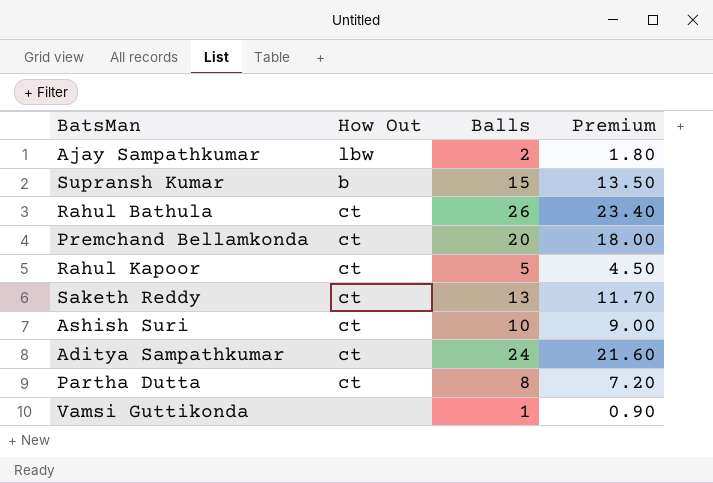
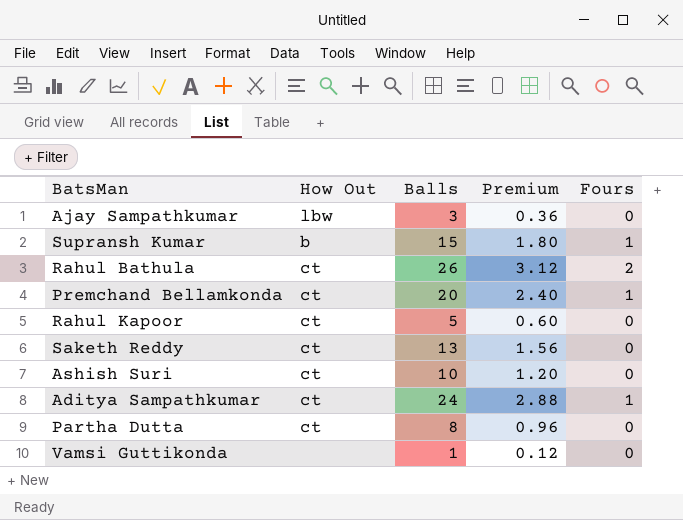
column Premium | formula: [Balls] * 0.9 -> [Balls] * 0.12
column Fours | position: none -> 5
Ajay Sampathkumar | Balls: 2 -> 3

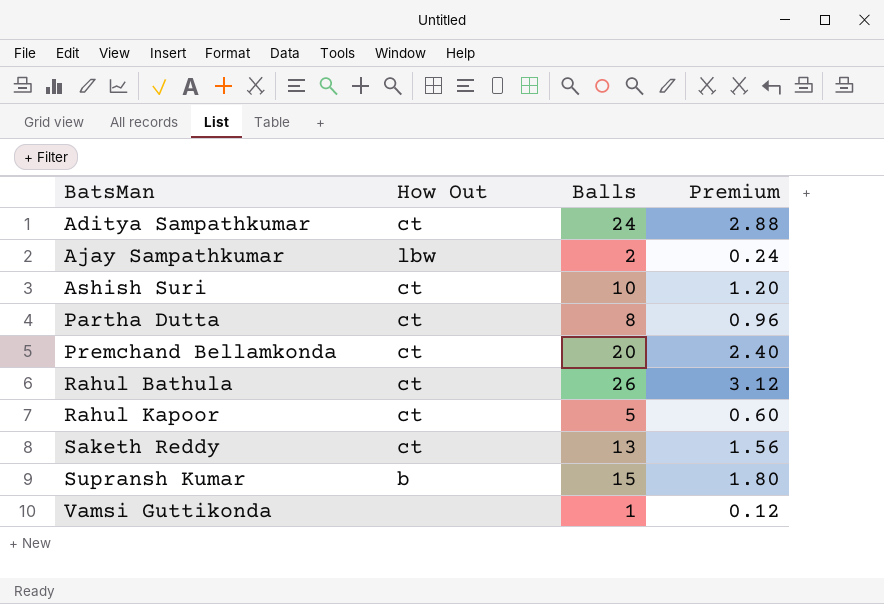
row order: none -> BatsMan ascending
column Fours | position: 5 -> none
Ajay Sampathkumar | Balls: 3 -> 2
Ajay Sampathkumar | Premium: 0.36 -> 0.24

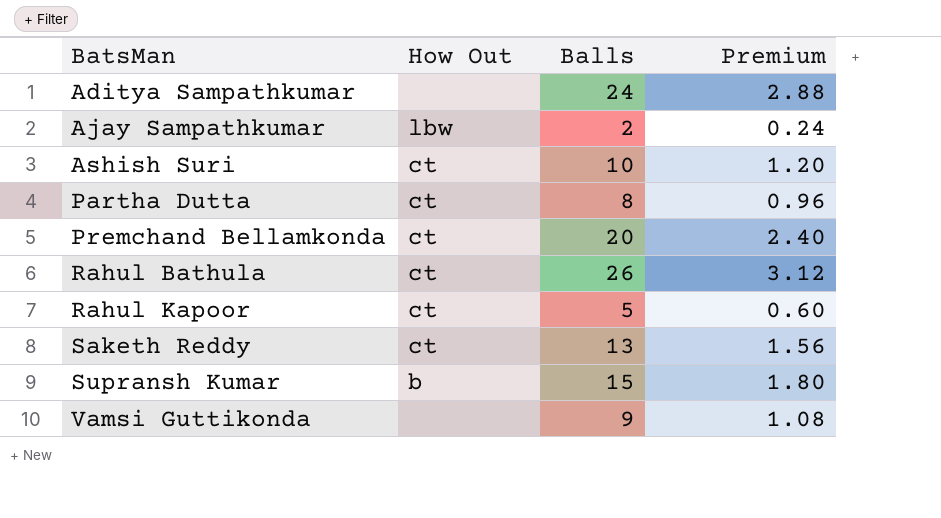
Aditya Sampathkumar | How Out: ct -> none
Vamsi Guttikonda | Balls: 1 -> 9
Vamsi Guttikonda | Premium: 0.12 -> 1.08

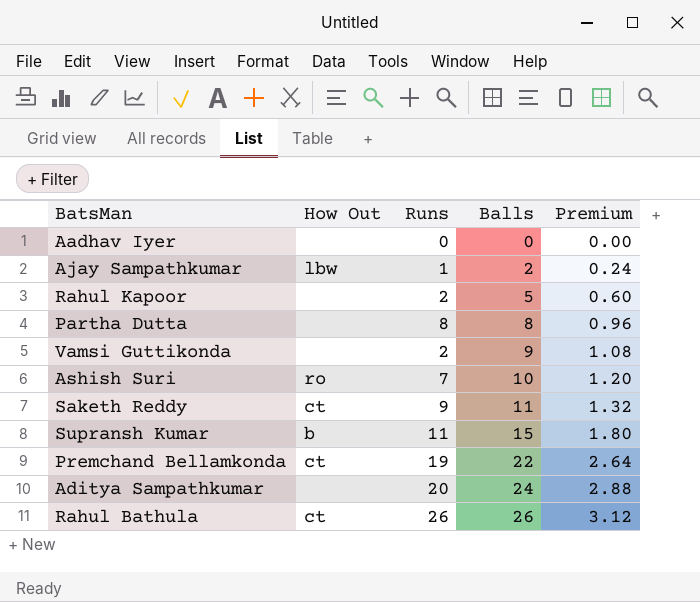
row order: BatsMan ascending -> Balls ascending
column Runs | position: none -> 3
row Aadhav Iyer: none -> none | 0 | 0 | 0.00
Rahul Kapoor | How Out: ct -> none
Partha Dutta | How Out: ct -> none
Ashish Suri | How Out: ct -> ro
Saketh Reddy | Balls: 13 -> 11
Saketh Reddy | Premium: 1.56 -> 1.32
Premchand Bellamkonda | Balls: 20 -> 22
Premchand Bellamkonda | Premium: 2.40 -> 2.64

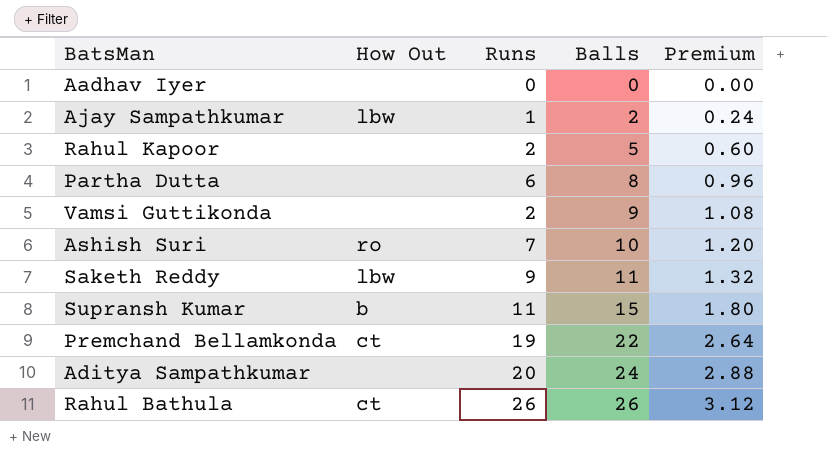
Partha Dutta | Runs: 8 -> 6
Saketh Reddy | How Out: ct -> lbw

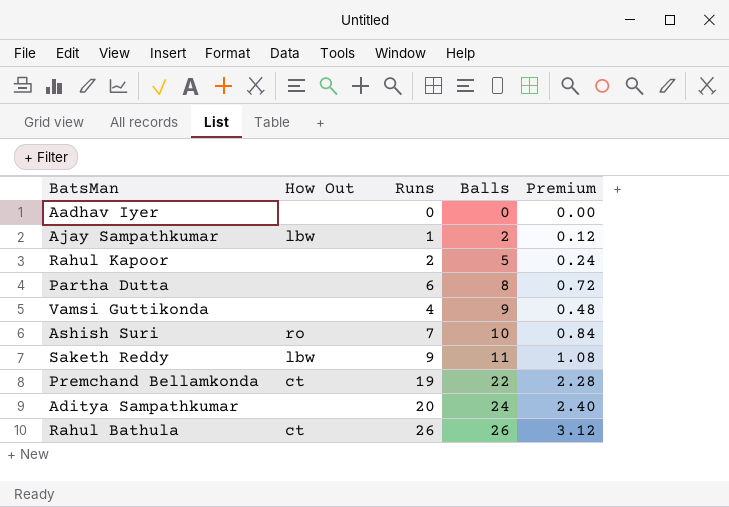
column Premium | formula: [Balls] * 0.12 -> [Runs] * 0.12
row Supransh Kumar: b | 11 | 15 | 1.80 -> none
Vamsi Guttikonda | Runs: 2 -> 4

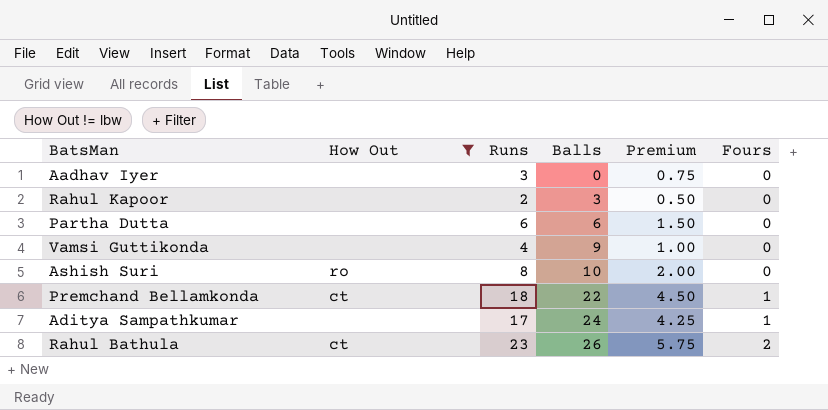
filter: none -> How Out != lbw
column Premium | formula: [Runs] * 0.12 -> [Runs] * 0.25
column Fours | position: none -> 6
Aadhav Iyer | Runs: 0 -> 3
Rahul Kapoor | Balls: 5 -> 3
Partha Dutta | Balls: 8 -> 6
Ashish Suri | Runs: 7 -> 8
Premchand Bellamkonda | Runs: 19 -> 18
Aditya Sampathkumar | Runs: 20 -> 17
Rahul Bathula | Runs: 26 -> 23

